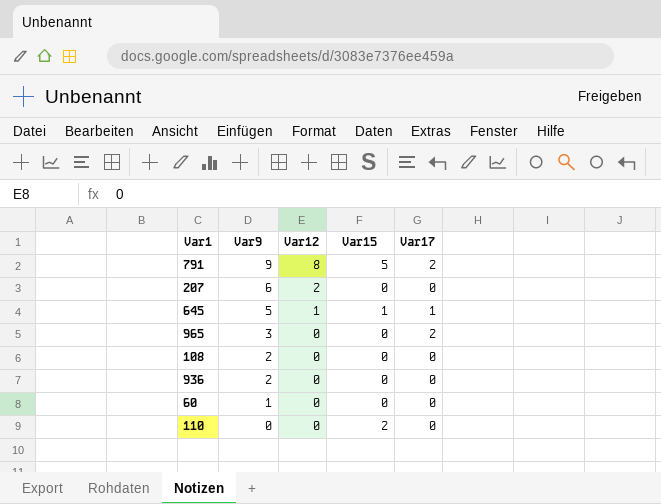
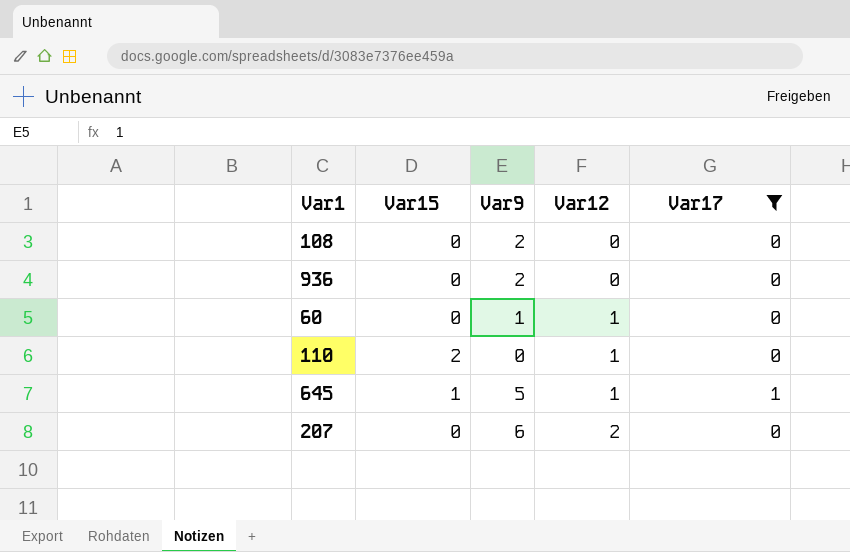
filter: none -> Var17 != 2
row order: Var9 descending -> Var12 ascending
column Var15 | position: 4 -> 2
60 | Var12: 0 -> 1
110 | Var12: 0 -> 1

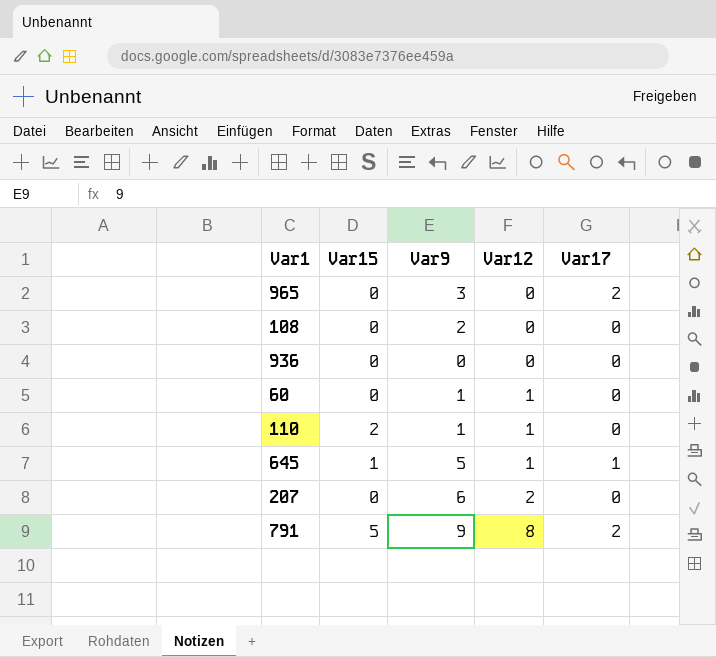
filter: Var17 != 2 -> none
936 | Var9: 2 -> 0
110 | Var9: 0 -> 1

